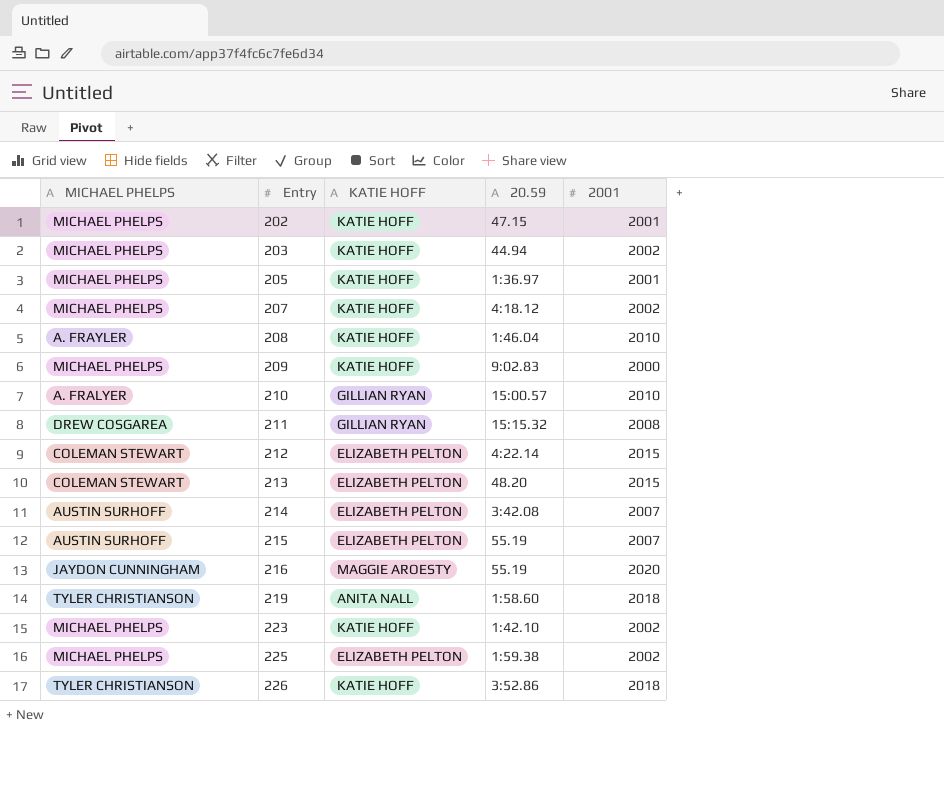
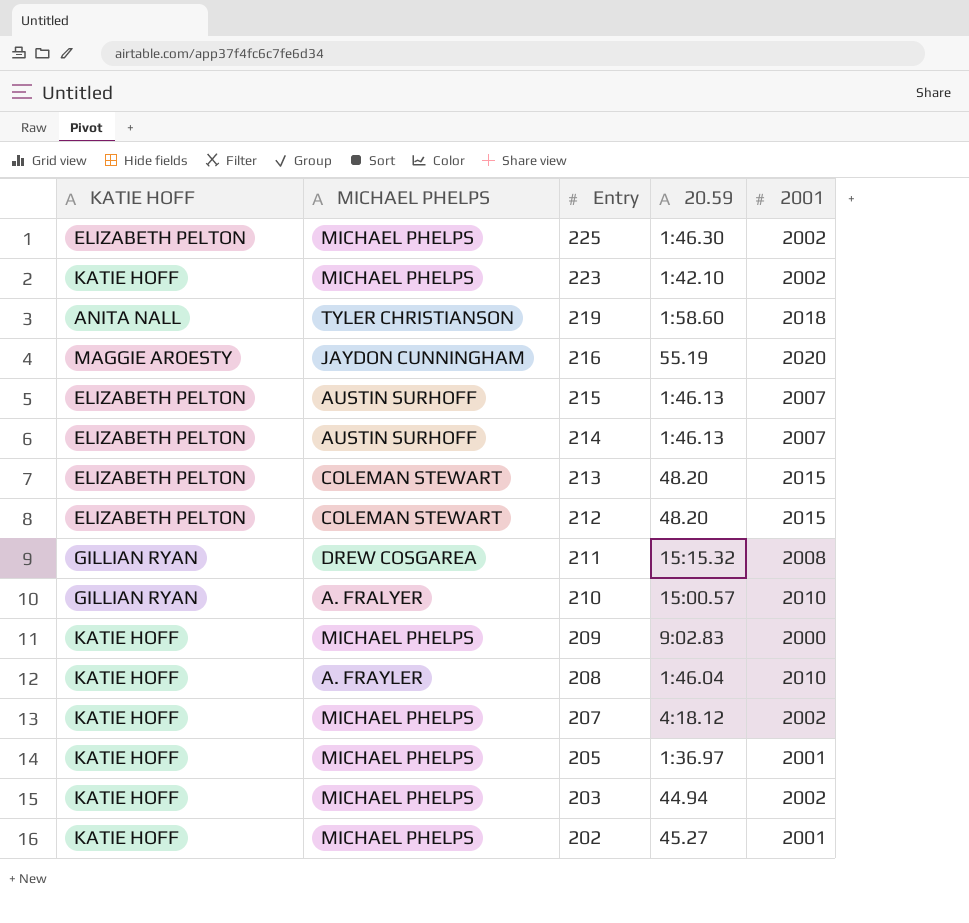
row order: Entry ascending -> Entry descending
column KATIE HOFF | position: 3 -> 1
row 226: TYLER CHRISTIANSON | KATIE HOFF | 3:52.86 | 2018 -> none
225 | 20.59: 1:59.38 -> 1:46.30
215 | 20.59: 55.19 -> 1:46.13
214 | 20.59: 3:42.08 -> 1:46.13
212 | 20.59: 4:22.14 -> 48.20
202 | 20.59: 47.15 -> 45.27

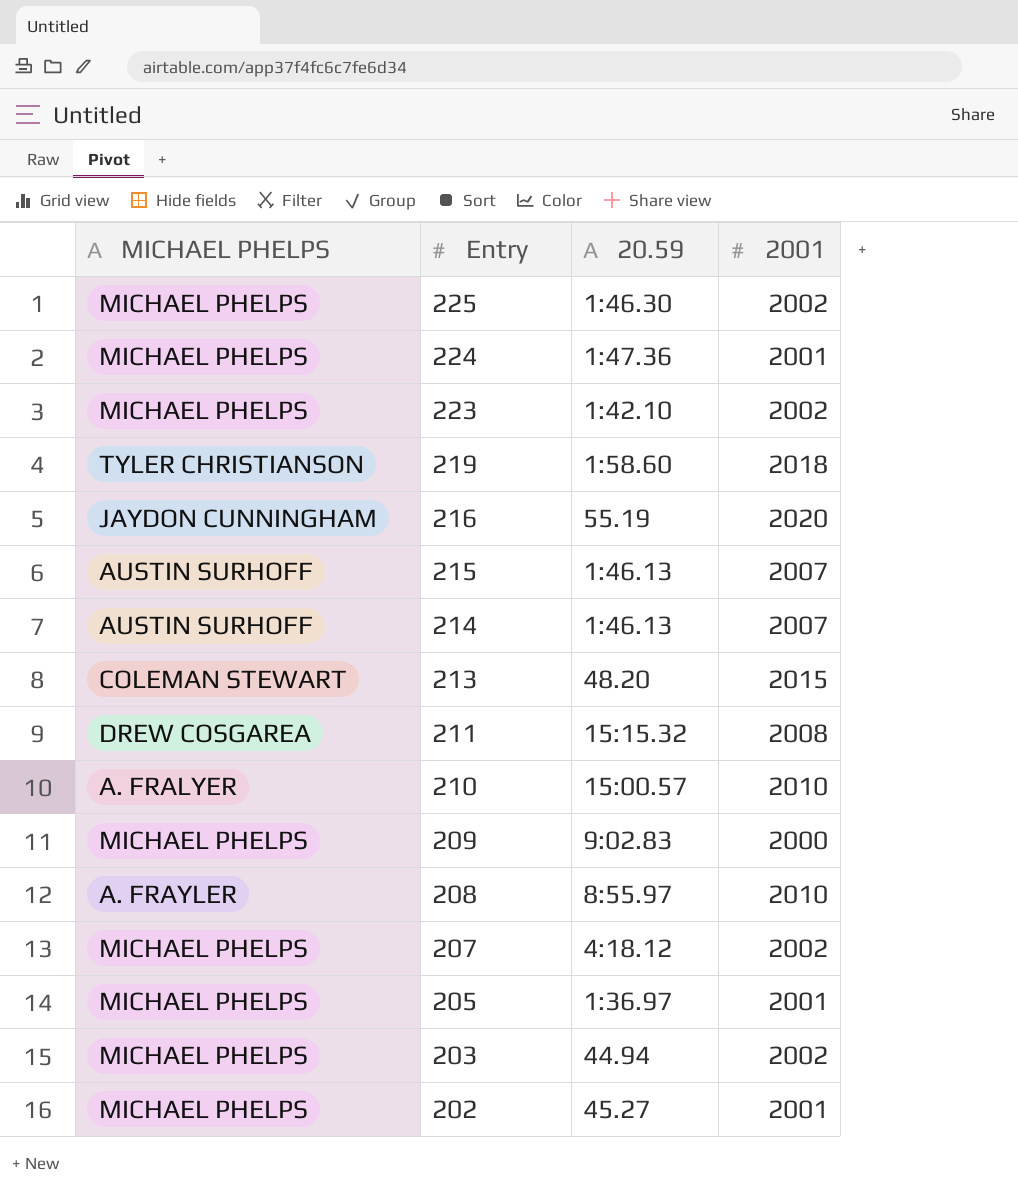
column KATIE HOFF | position: 1 -> none
row 212: ELIZABETH PELTON | COLEMAN STEWART | 48.20 | 2015 -> none
row 224: none -> MICHAEL PHELPS | 1:47.36 | 2001
208 | 20.59: 1:46.04 -> 8:55.97

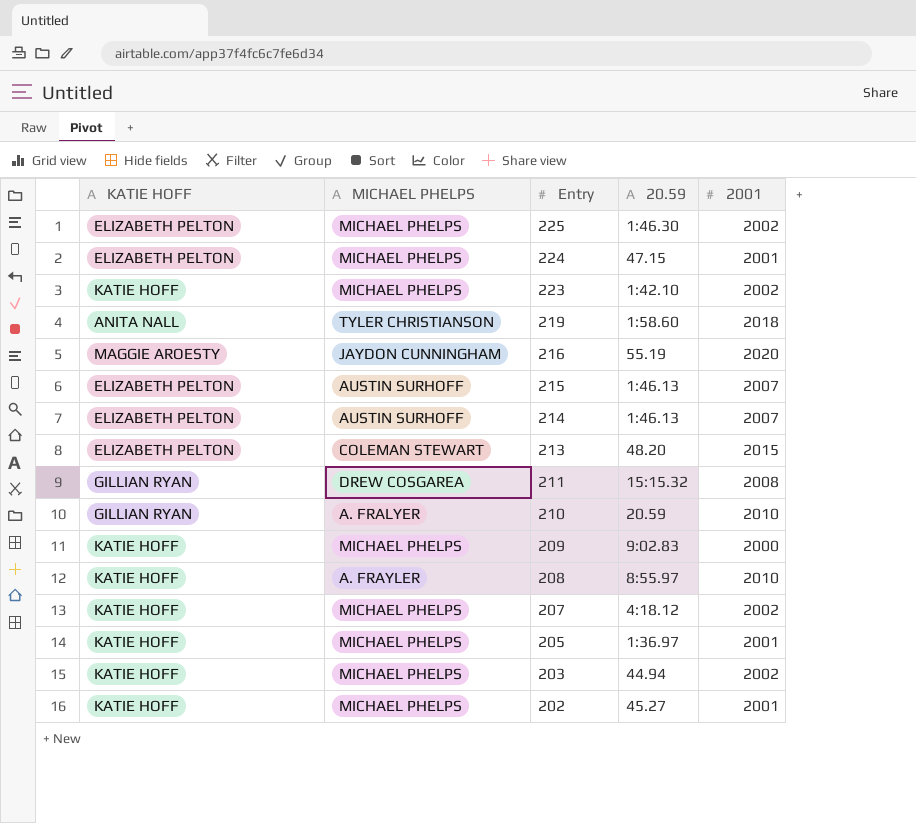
column KATIE HOFF | position: none -> 1
224 | 20.59: 1:47.36 -> 47.15
210 | 20.59: 15:00.57 -> 20.59

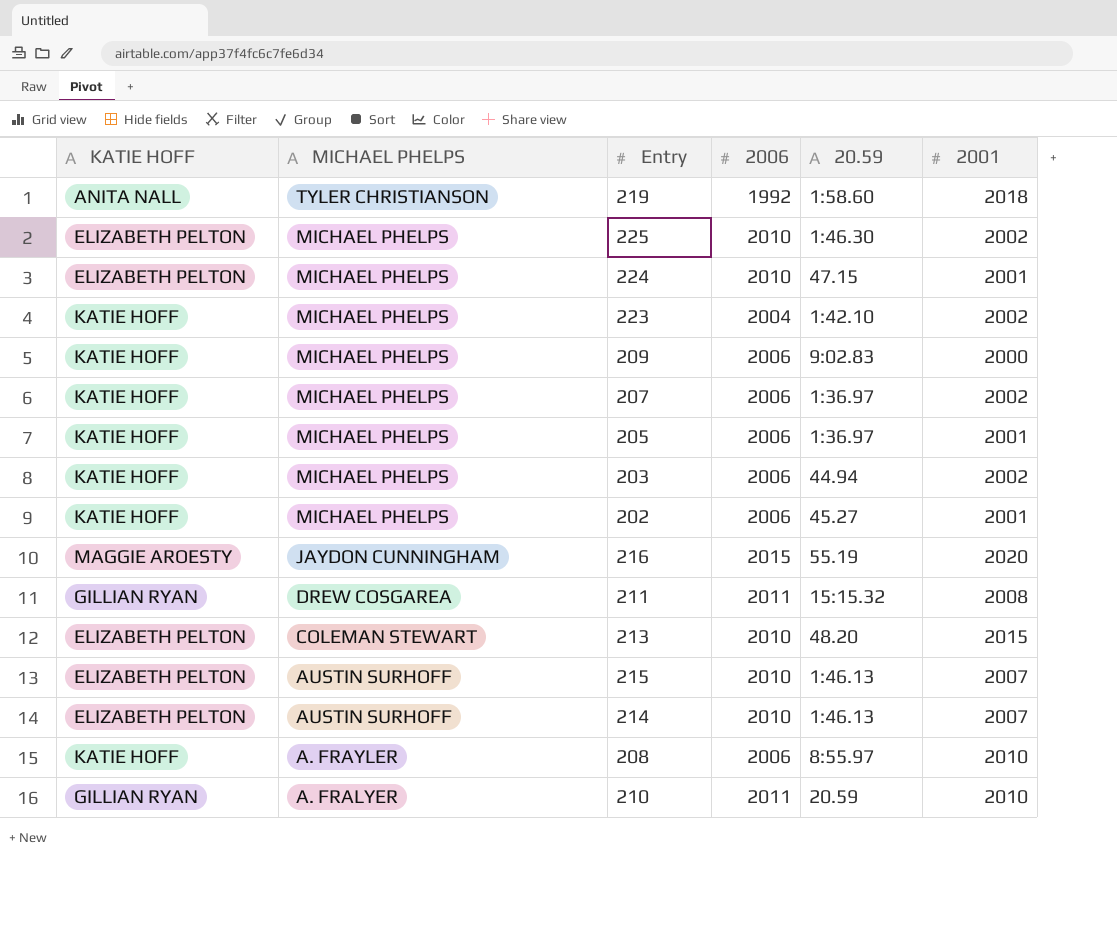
row order: Entry descending -> MICHAEL PHELPS descending
column 2006 | position: none -> 4
207 | 20.59: 4:18.12 -> 1:36.97

